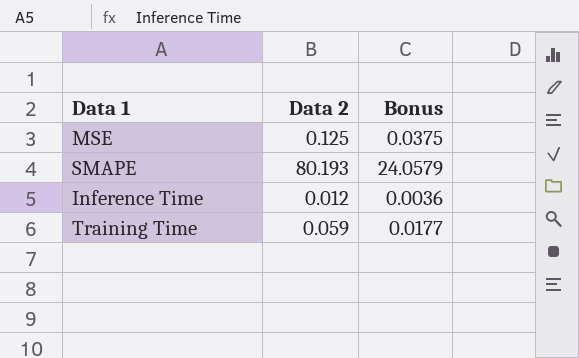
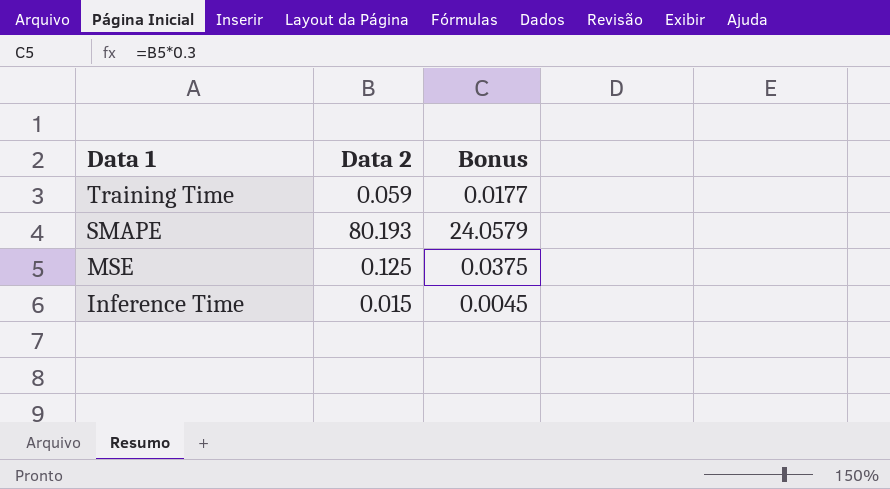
row order: none -> Data 1 descending
Inference Time | Data 2: 0.012 -> 0.015
Inference Time | Bonus: 0.0036 -> 0.0045

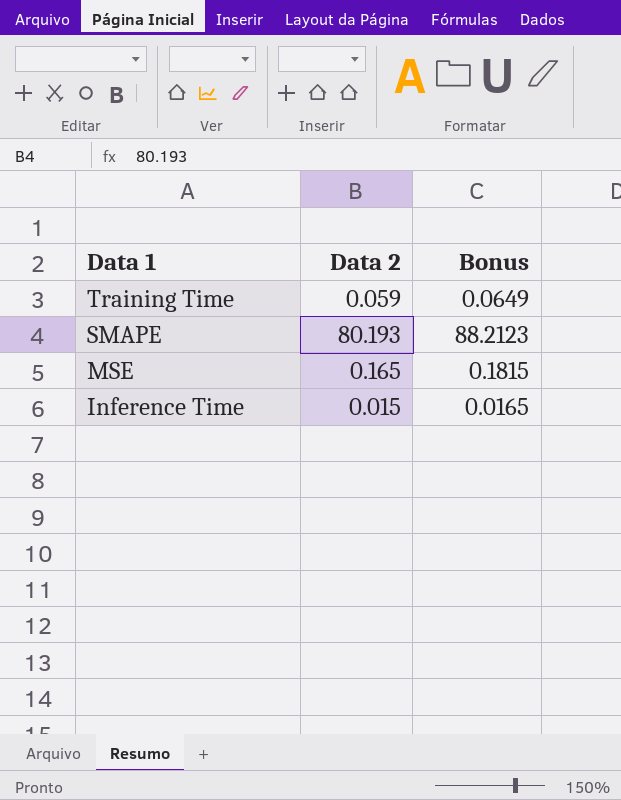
column Bonus | formula: [Data 2] * 0.3 -> [Data 2] * 1.1
MSE | Data 2: 0.125 -> 0.165

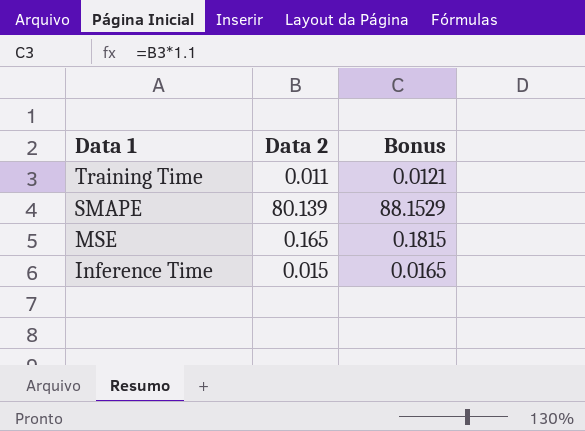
Training Time | Data 2: 0.059 -> 0.011
Training Time | Bonus: 0.0649 -> 0.0121
SMAPE | Data 2: 80.193 -> 80.139
SMAPE | Bonus: 88.2123 -> 88.1529

